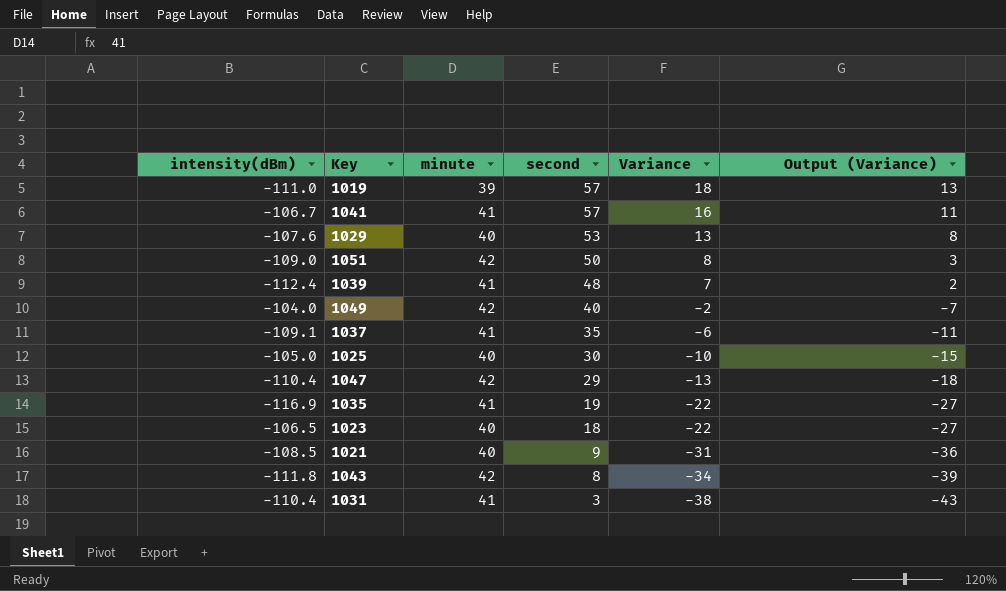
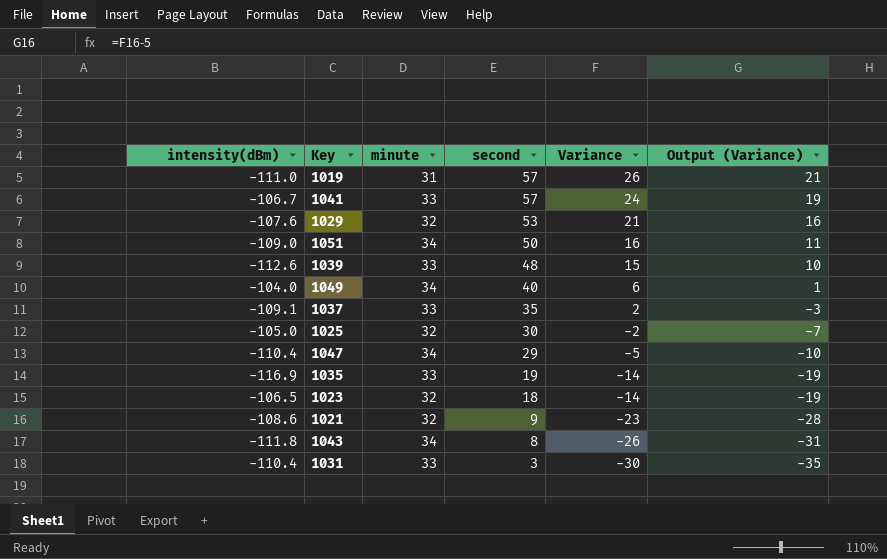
1019 | minute: 39 -> 31
1019 | Variance: 18 -> 26
1019 | Output (Variance): 13 -> 21
1041 | minute: 41 -> 33
1041 | Variance: 16 -> 24
1041 | Output (Variance): 11 -> 19
1029 | minute: 40 -> 32
1029 | Variance: 13 -> 21
1029 | Output (Variance): 8 -> 16
1051 | minute: 42 -> 34
1051 | Variance: 8 -> 16
1051 | Output (Variance): 3 -> 11
1039 | intensity(dBm): -112.4 -> -112.6
1039 | minute: 41 -> 33
1039 | Variance: 7 -> 15
1039 | Output (Variance): 2 -> 10
1049 | minute: 42 -> 34
1049 | Variance: -2 -> 6
1049 | Output (Variance): -7 -> 1
1037 | minute: 41 -> 33
1037 | Variance: -6 -> 2
1037 | Output (Variance): -11 -> -3
1025 | minute: 40 -> 32
1025 | Variance: -10 -> -2
1025 | Output (Variance): -15 -> -7
1047 | minute: 42 -> 34
1047 | Variance: -13 -> -5
1047 | Output (Variance): -18 -> -10
1035 | minute: 41 -> 33
1035 | Variance: -22 -> -14
1035 | Output (Variance): -27 -> -19
1023 | minute: 40 -> 32
1023 | Variance: -22 -> -14
1023 | Output (Variance): -27 -> -19
1021 | intensity(dBm): -108.5 -> -108.6
1021 | minute: 40 -> 32
1021 | Variance: -31 -> -23
1021 | Output (Variance): -36 -> -28
1043 | minute: 42 -> 34
1043 | Variance: -34 -> -26
1043 | Output (Variance): -39 -> -31
1031 | minute: 41 -> 33
1031 | Variance: -38 -> -30
1031 | Output (Variance): -43 -> -35

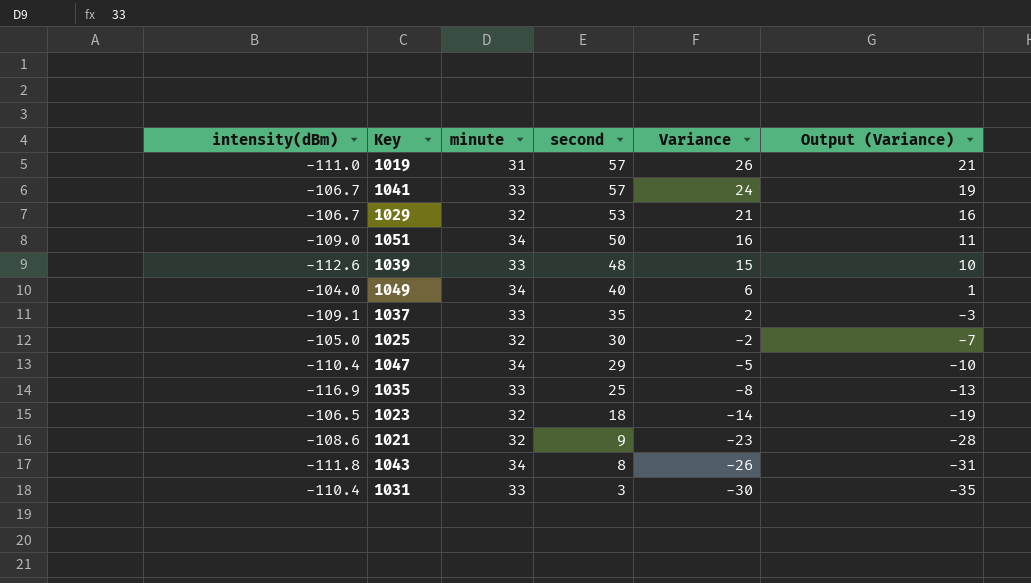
1029 | intensity(dBm): -107.6 -> -106.7
1035 | second: 19 -> 25
1035 | Variance: -14 -> -8
1035 | Output (Variance): -19 -> -13

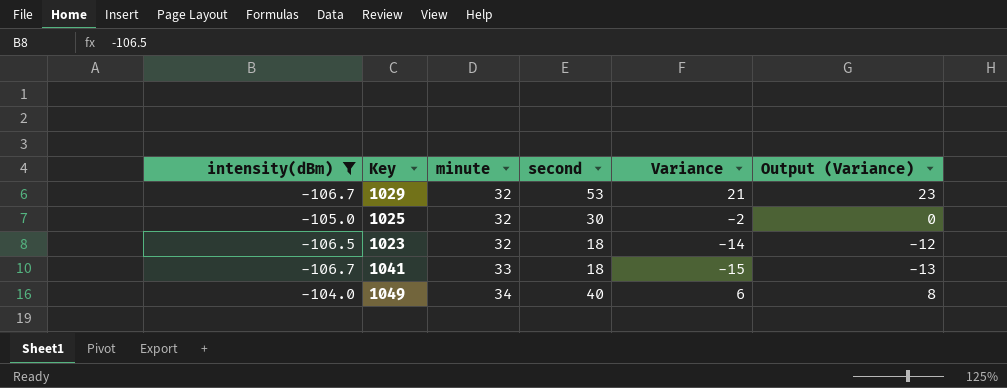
filter: none -> intensity(dBm) >= -106.7
row order: second descending -> minute ascending
column Output (Variance) | formula: [Variance] - 5 -> [Variance] + 2
1041 | second: 57 -> 18
1041 | Variance: 24 -> -15

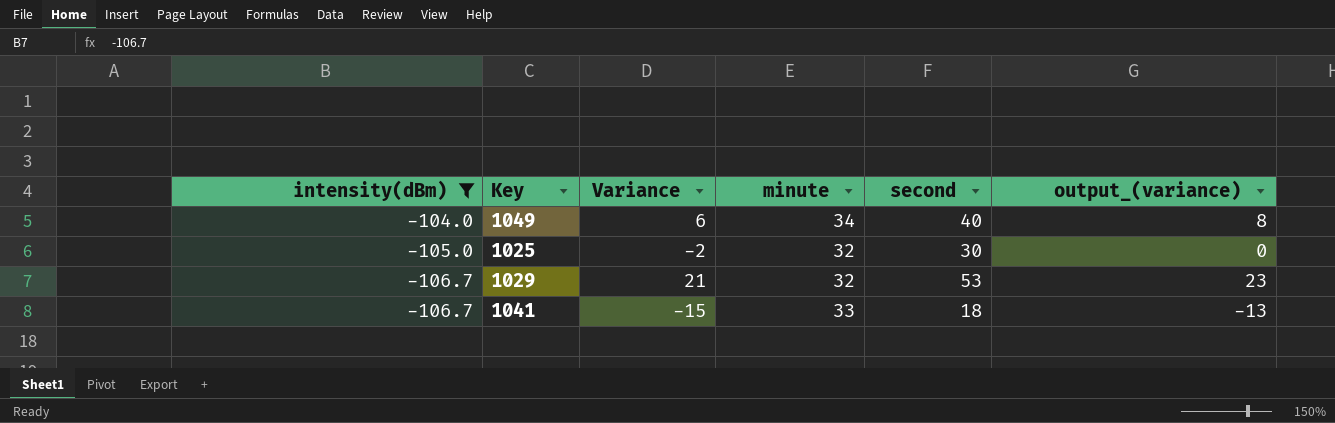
row order: minute ascending -> intensity(dBm) descending
column Variance | position: 5 -> 3
column name: Output (Variance) -> output_(variance)
row 1023: -106.5 | 32 | 18 | -14 | -12 -> none

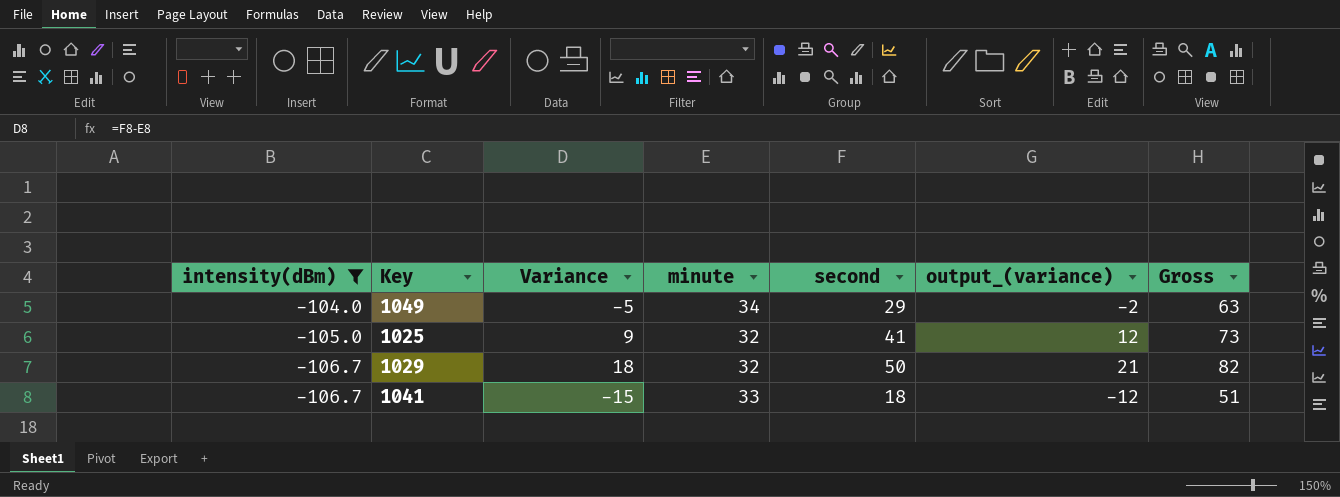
column output_(variance) | formula: [Variance] + 2 -> [Variance] + 3
column Gross | formula: none -> [minute] + [second]
1049 | Variance: 6 -> -5
1049 | second: 40 -> 29
1025 | Variance: -2 -> 9
1025 | second: 30 -> 41
1029 | Variance: 21 -> 18
1029 | second: 53 -> 50

